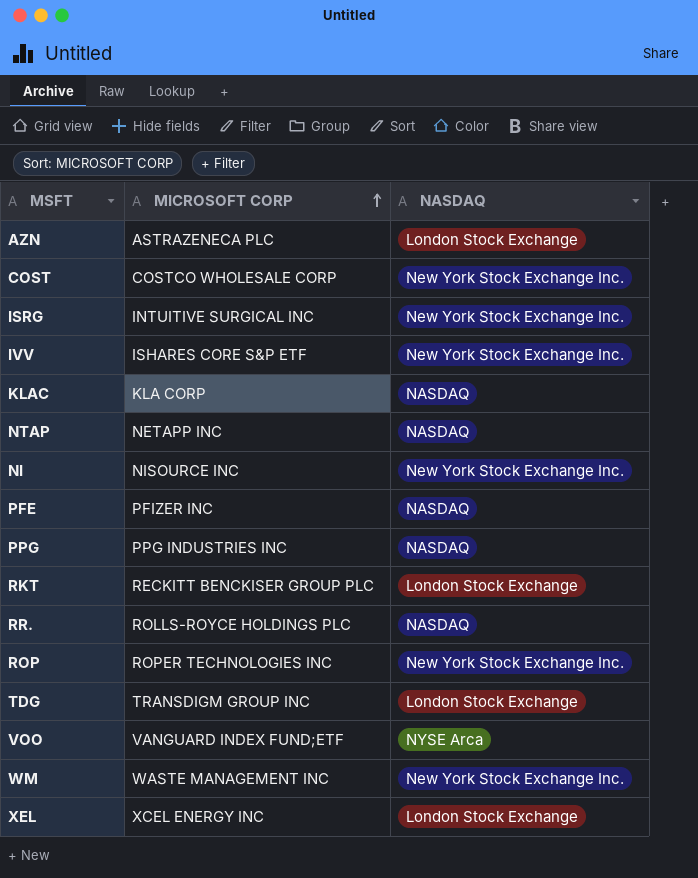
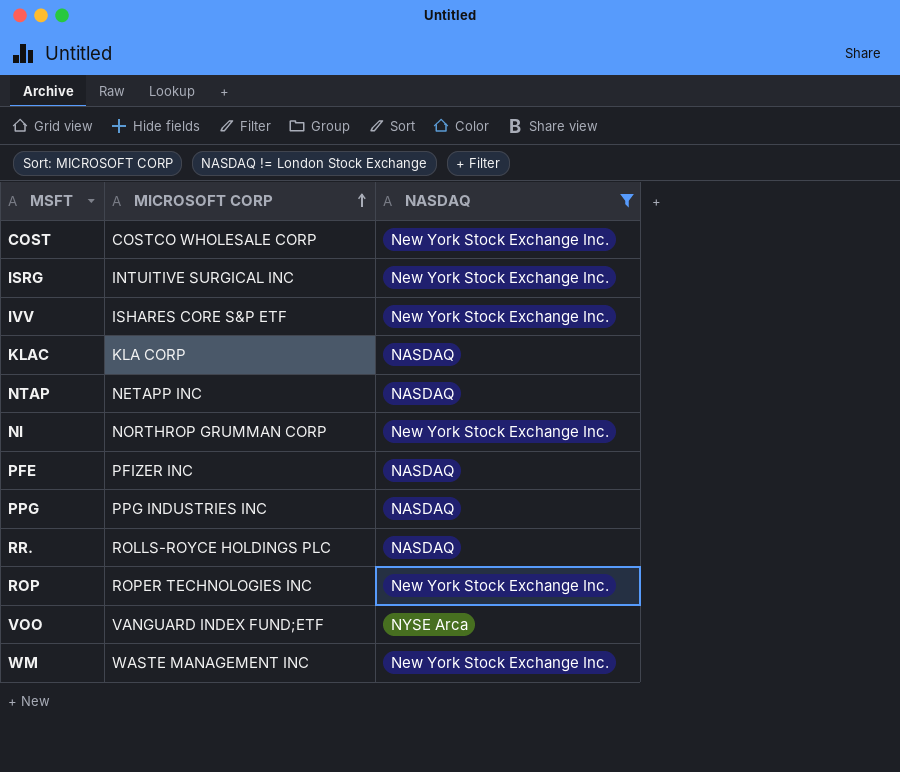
filter: none -> NASDAQ != London Stock Exchange
NI | MICROSOFT CORP: NISOURCE INC -> NORTHROP GRUMMAN CORP

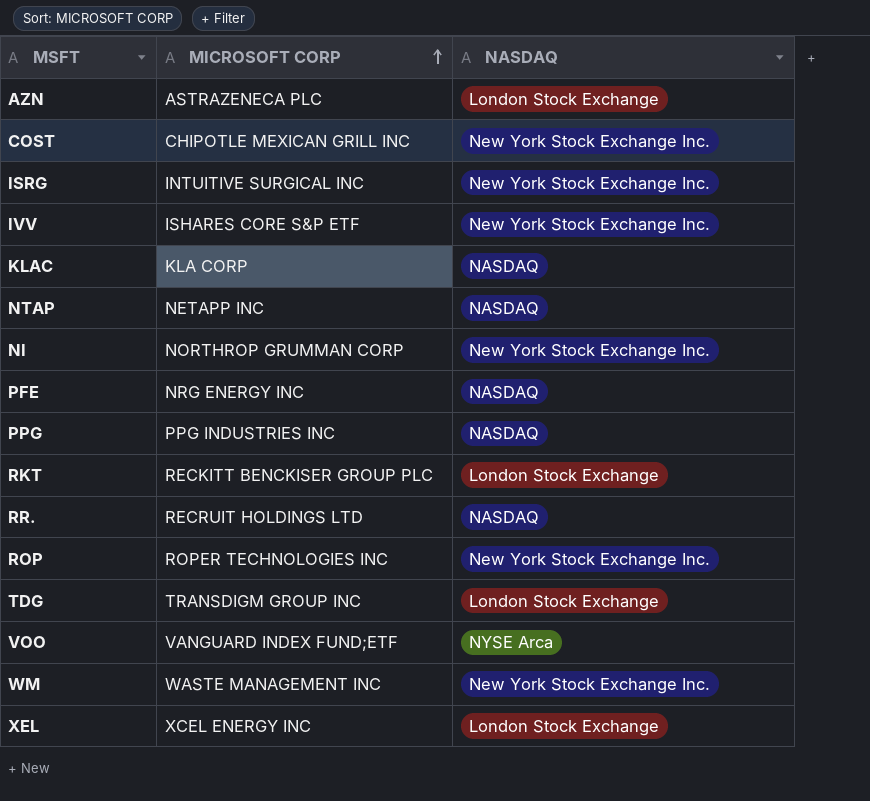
filter: NASDAQ != London Stock Exchange -> none
COST | MICROSOFT CORP: COSTCO WHOLESALE CORP -> CHIPOTLE MEXICAN GRILL INC
PFE | MICROSOFT CORP: PFIZER INC -> NRG ENERGY INC
RR. | MICROSOFT CORP: ROLLS-ROYCE HOLDINGS PLC -> RECRUIT HOLDINGS LTD

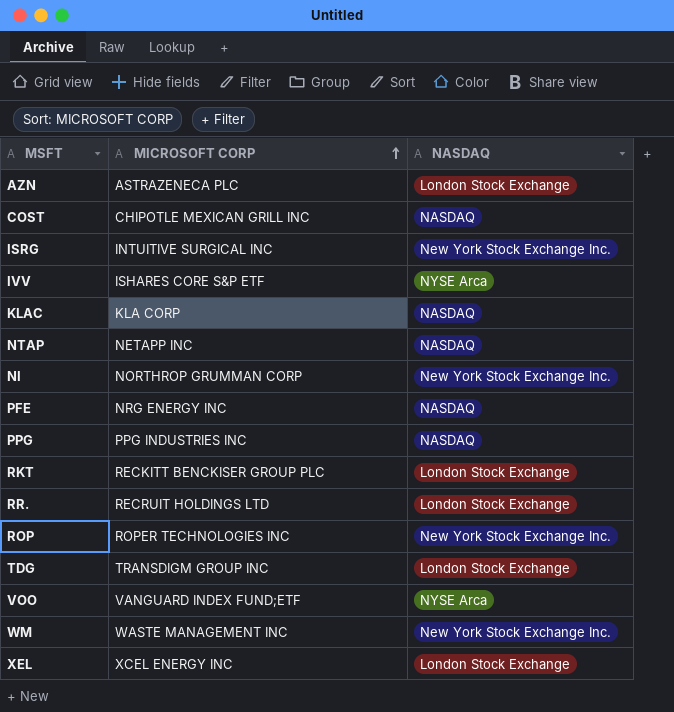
COST | NASDAQ: New York Stock Exchange Inc. -> NASDAQ
IVV | NASDAQ: New York Stock Exchange Inc. -> NYSE Arca
RR. | NASDAQ: NASDAQ -> London Stock Exchange

